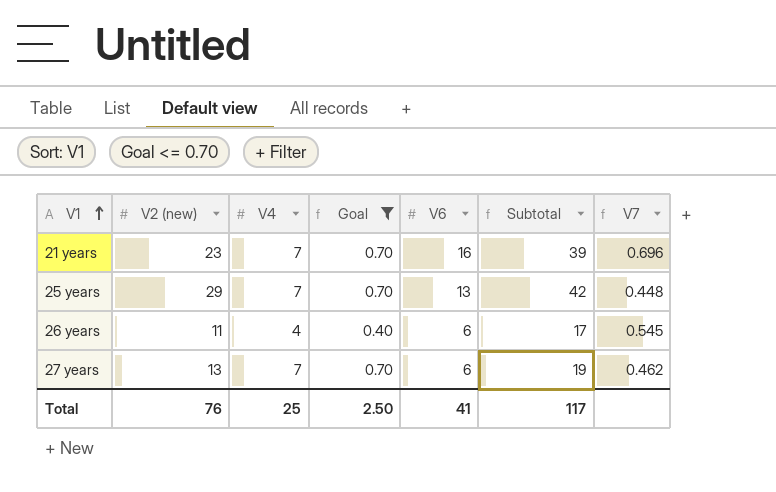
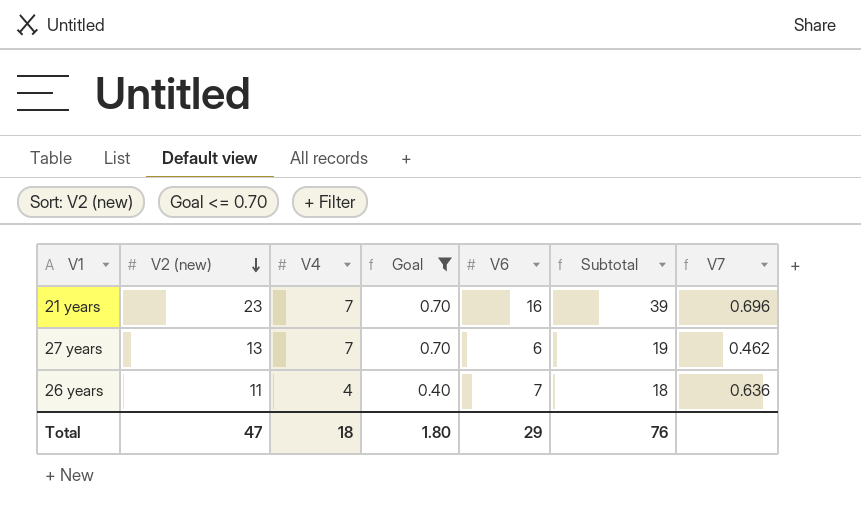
row order: V1 ascending -> V2 (new) descending
row 25 years: 29 | 7 | 0.70 | 13 | 42 | 0.448 -> none
26 years | V6: 6 -> 7
26 years | Subtotal: 17 -> 18
26 years | V7: 0.545 -> 0.636
Total | V2 (new): 76 -> 47
Total | V4: 25 -> 18
Total | Goal: 2.50 -> 1.80
Total | V6: 41 -> 29
Total | Subtotal: 117 -> 76

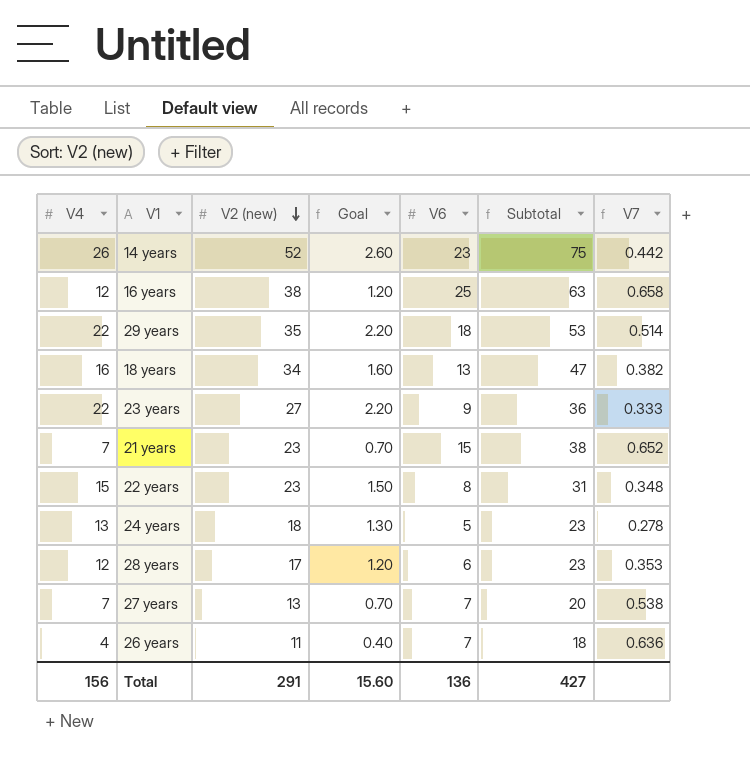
filter: Goal <= 0.70 -> none
column V4 | position: 3 -> 1
21 years | V6: 16 -> 15
21 years | Subtotal: 39 -> 38
21 years | V7: 0.696 -> 0.652
27 years | V6: 6 -> 7
27 years | Subtotal: 19 -> 20
27 years | V7: 0.462 -> 0.538
Total | V4: 18 -> 156
Total | V2 (new): 47 -> 291
Total | Goal: 1.80 -> 15.60
Total | V6: 29 -> 136
Total | Subtotal: 76 -> 427

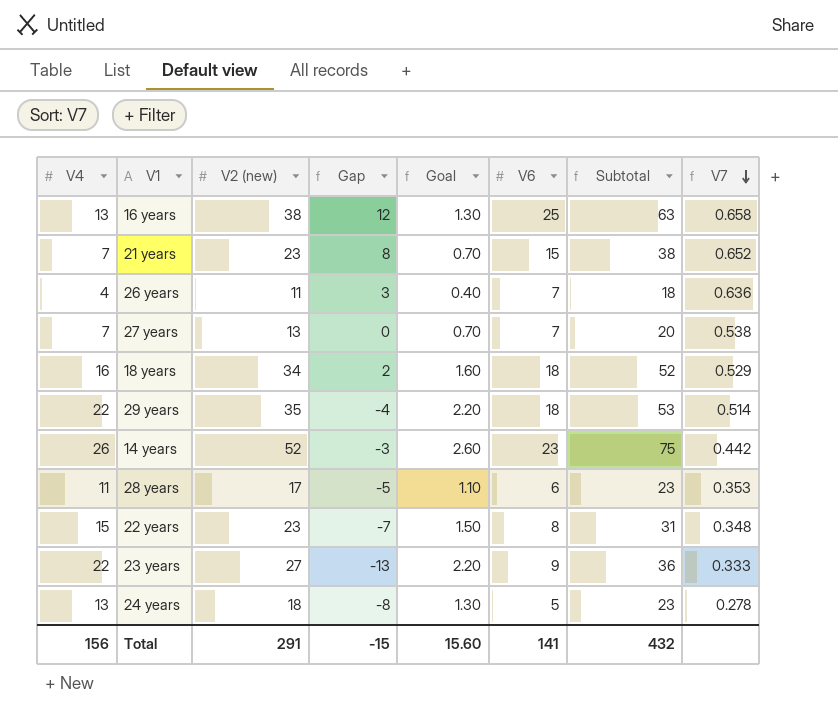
row order: V2 (new) descending -> V7 descending
column Gap | formula: none -> [V6] - [V4]
16 years | V4: 12 -> 13
16 years | Goal: 1.20 -> 1.30
18 years | V6: 13 -> 18
18 years | Subtotal: 47 -> 52
18 years | V7: 0.382 -> 0.529
28 years | V4: 12 -> 11
28 years | Goal: 1.20 -> 1.10
Total | V6: 136 -> 141
Total | Subtotal: 427 -> 432

